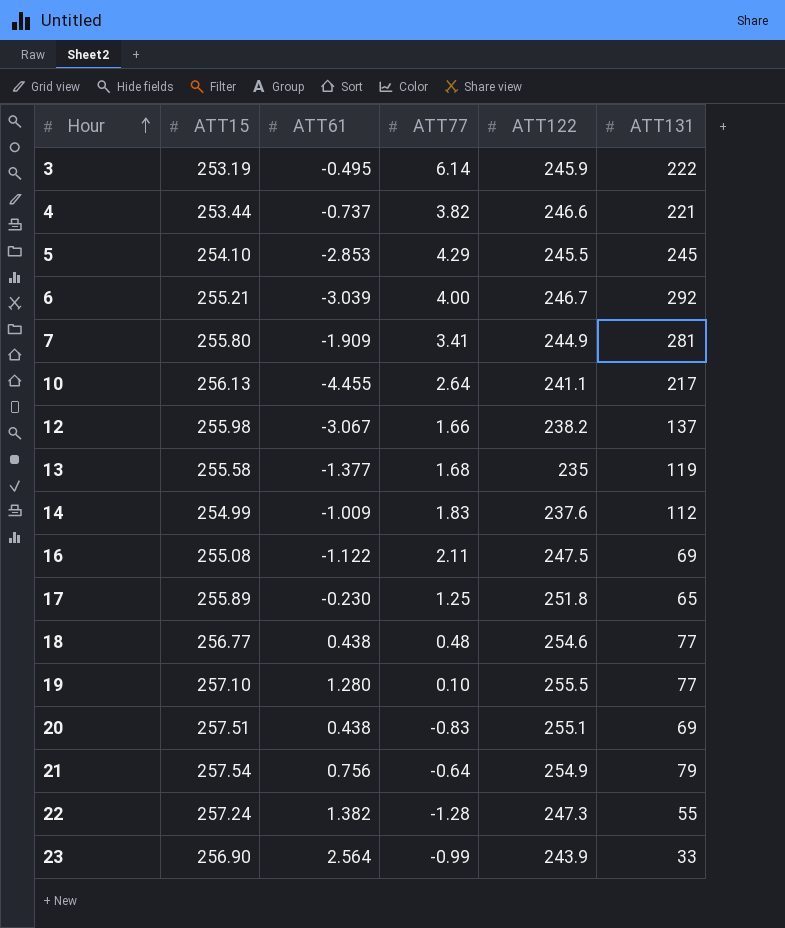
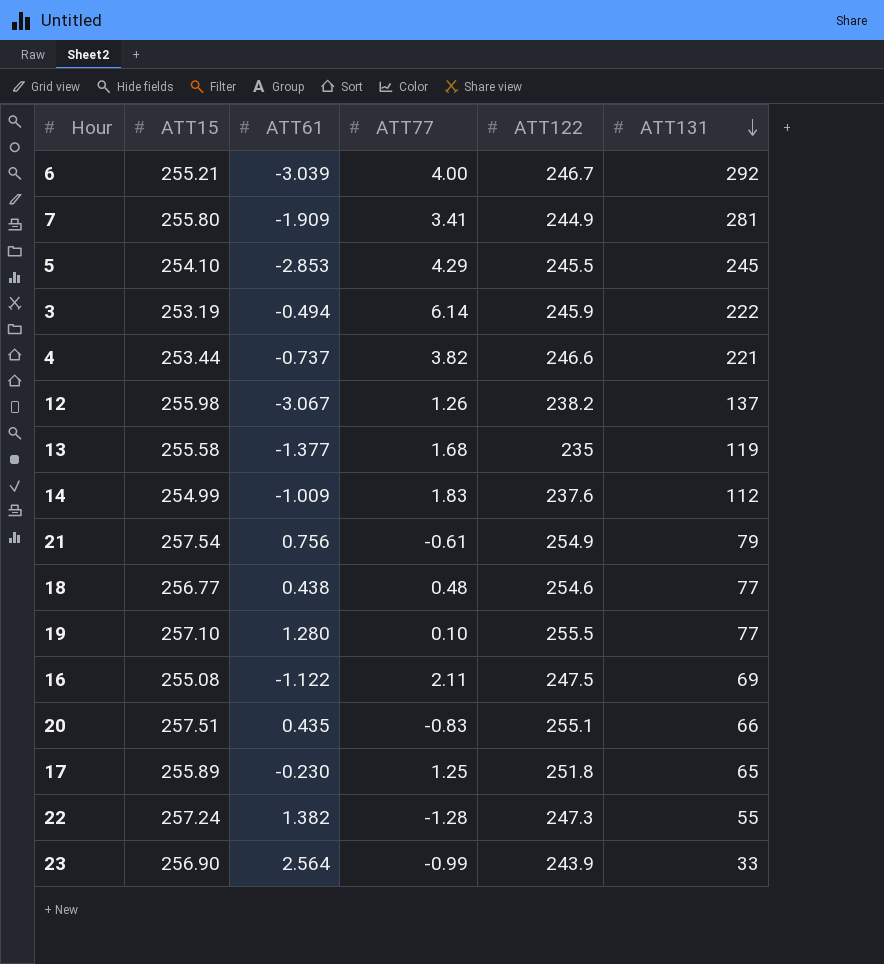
row order: Hour ascending -> ATT131 descending
row 10: 256.13 | -4.455 | 2.64 | 241.1 | 217 -> none
3 | ATT61: -0.495 -> -0.494
12 | ATT77: 1.66 -> 1.26
21 | ATT77: -0.64 -> -0.61
20 | ATT61: 0.438 -> 0.435
20 | ATT131: 69 -> 66

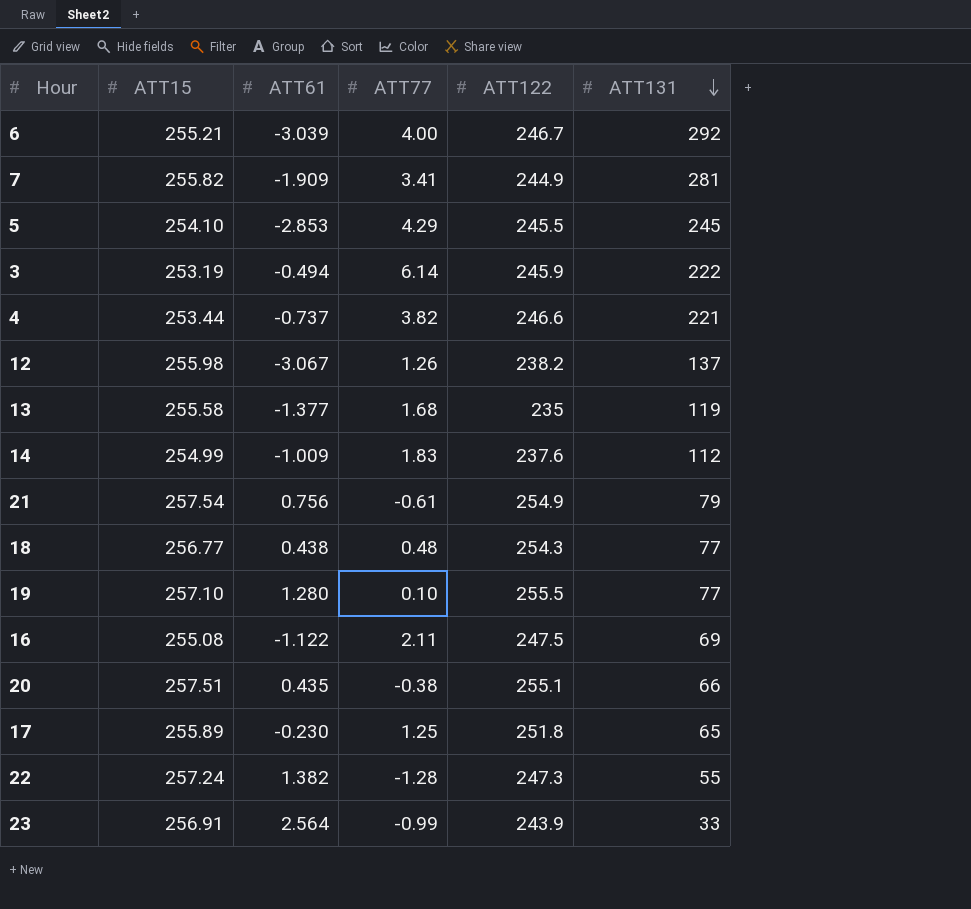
7 | ATT15: 255.80 -> 255.82
18 | ATT122: 254.6 -> 254.3
20 | ATT77: -0.83 -> -0.38
23 | ATT15: 256.90 -> 256.91

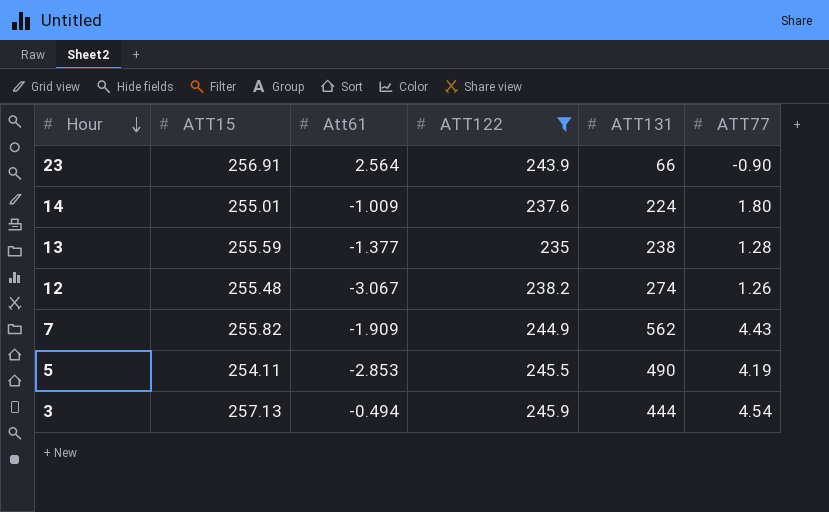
filter: none -> ATT122 <= 245.9
row order: ATT131 descending -> Hour descending
column name: ATT61 -> Att61
column ATT77 | position: 4 -> 6
23 | ATT131: 33 -> 66
23 | ATT77: -0.99 -> -0.90
14 | ATT15: 254.99 -> 255.01
14 | ATT131: 112 -> 224
14 | ATT77: 1.83 -> 1.80
13 | ATT15: 255.58 -> 255.59
13 | ATT131: 119 -> 238
13 | ATT77: 1.68 -> 1.28
12 | ATT15: 255.98 -> 255.48
12 | ATT131: 137 -> 274
7 | ATT131: 281 -> 562
7 | ATT77: 3.41 -> 4.43
5 | ATT15: 254.10 -> 254.11
5 | ATT131: 245 -> 490
5 | ATT77: 4.29 -> 4.19
3 | ATT15: 253.19 -> 257.13
3 | ATT131: 222 -> 444
3 | ATT77: 6.14 -> 4.54

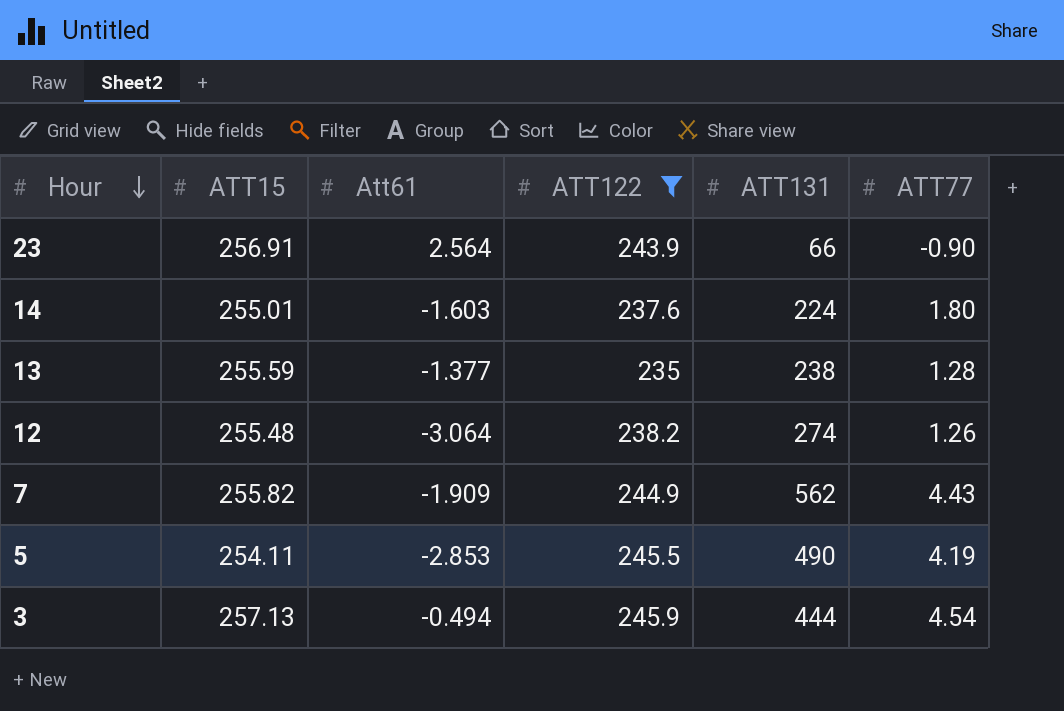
14 | Att61: -1.009 -> -1.603
12 | Att61: -3.067 -> -3.064

